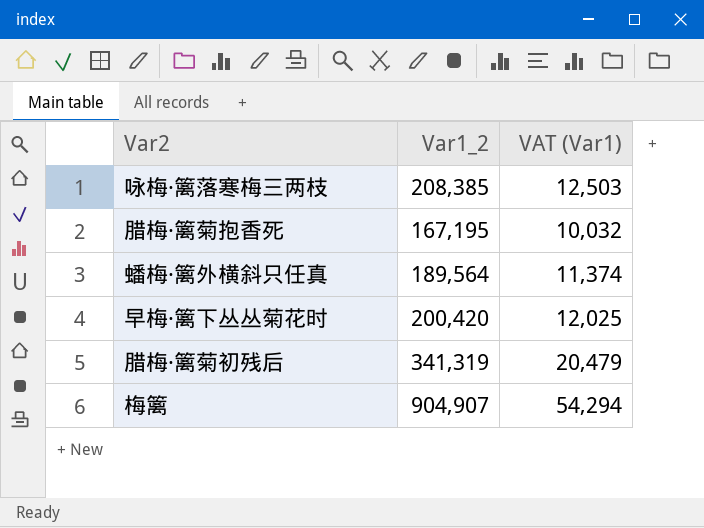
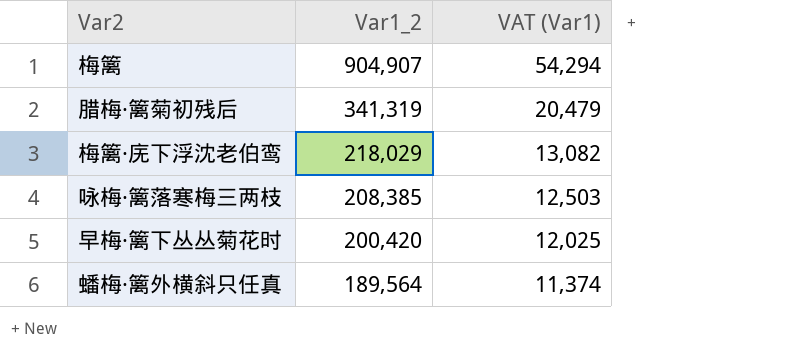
row order: none -> Var1_2 descending
row 腊梅·篱菊抱香死: 167,195 | 10,032 -> none
row 梅篱·庑下浮沈老伯鸾: none -> 218,029 | 13,082

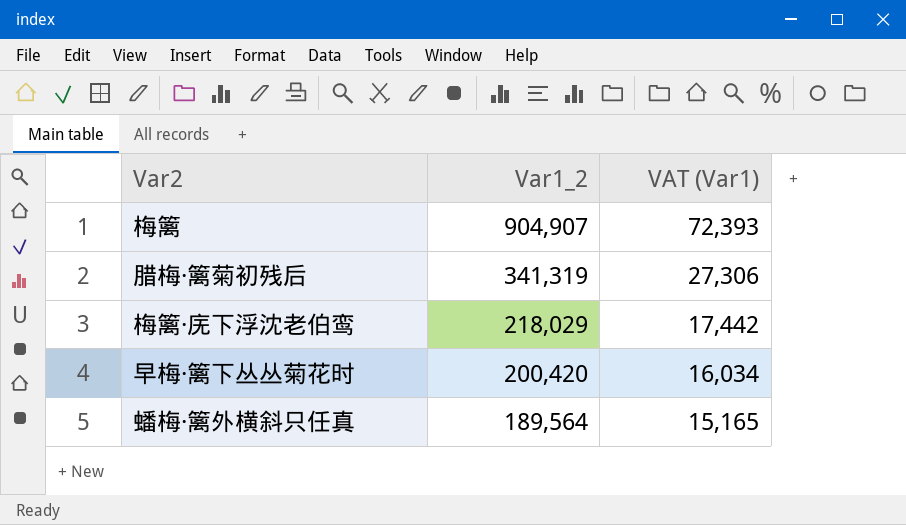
column VAT (Var1) | formula: [Var1_2] * 0.06 -> [Var1_2] * 0.08
row 咏梅·篱落寒梅三两枝: 208,385 | 12,503 -> none

